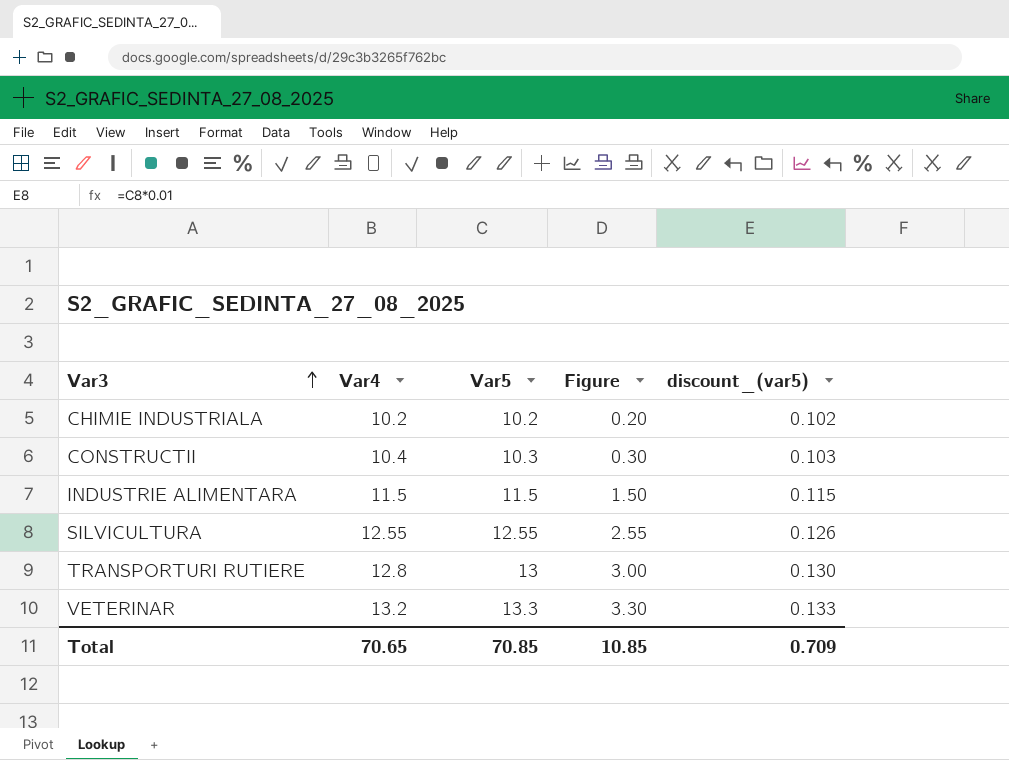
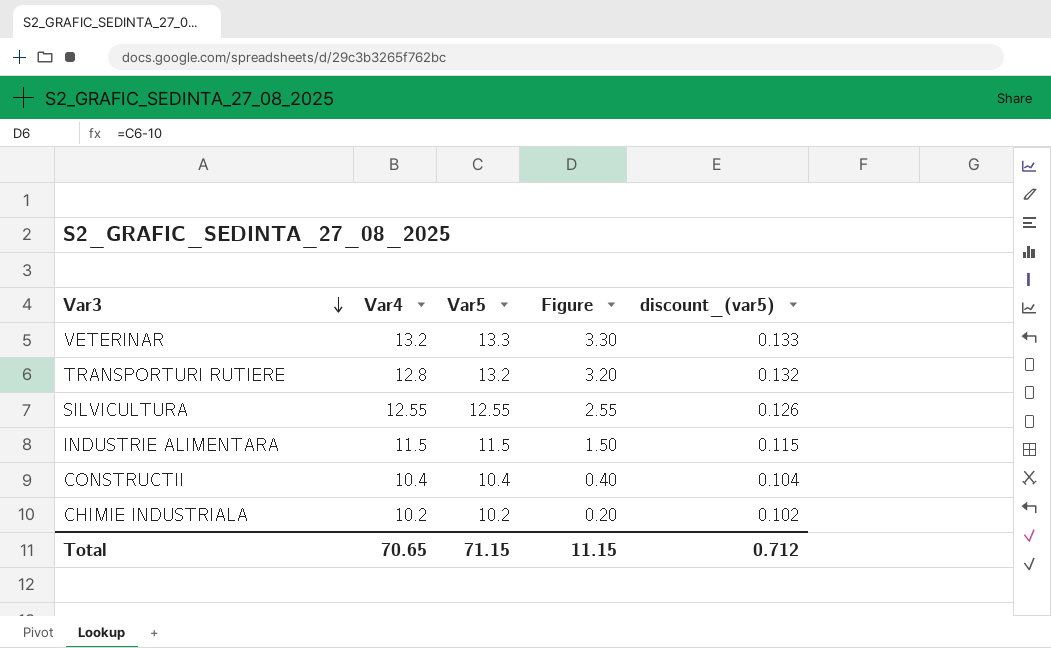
row order: Var3 ascending -> Var3 descending
TRANSPORTURI RUTIERE | Var5: 13 -> 13.2
TRANSPORTURI RUTIERE | Figure: 3.00 -> 3.20
TRANSPORTURI RUTIERE | discount_(var5): 0.130 -> 0.132
CONSTRUCTII | Var5: 10.3 -> 10.4
CONSTRUCTII | Figure: 0.30 -> 0.40
CONSTRUCTII | discount_(var5): 0.103 -> 0.104
Total | Var5: 70.85 -> 71.15
Total | Figure: 10.85 -> 11.15
Total | discount_(var5): 0.709 -> 0.712

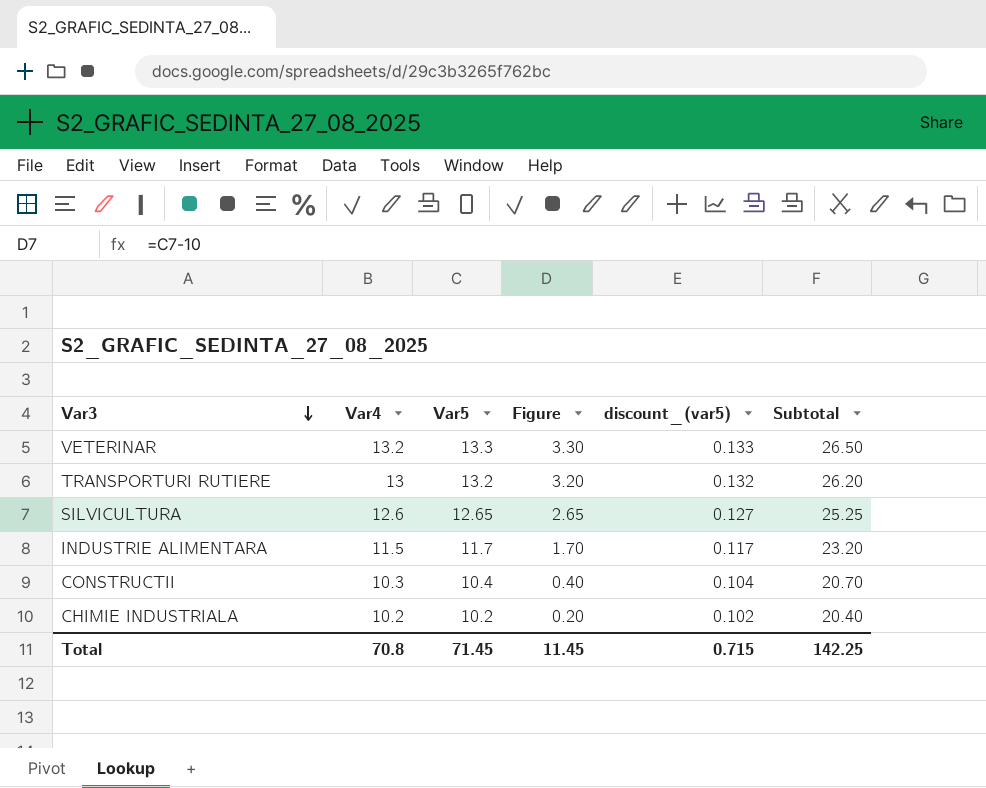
column Subtotal | formula: none -> [Var4] + [Var5]
TRANSPORTURI RUTIERE | Var4: 12.8 -> 13
SILVICULTURA | Var4: 12.55 -> 12.6
SILVICULTURA | Var5: 12.55 -> 12.65
SILVICULTURA | Figure: 2.55 -> 2.65
SILVICULTURA | discount_(var5): 0.126 -> 0.127
INDUSTRIE ALIMENTARA | Var5: 11.5 -> 11.7
INDUSTRIE ALIMENTARA | Figure: 1.50 -> 1.70
INDUSTRIE ALIMENTARA | discount_(var5): 0.115 -> 0.117
CONSTRUCTII | Var4: 10.4 -> 10.3
Total | Var4: 70.65 -> 70.8
Total | Var5: 71.15 -> 71.45
Total | Figure: 11.15 -> 11.45
Total | discount_(var5): 0.712 -> 0.715

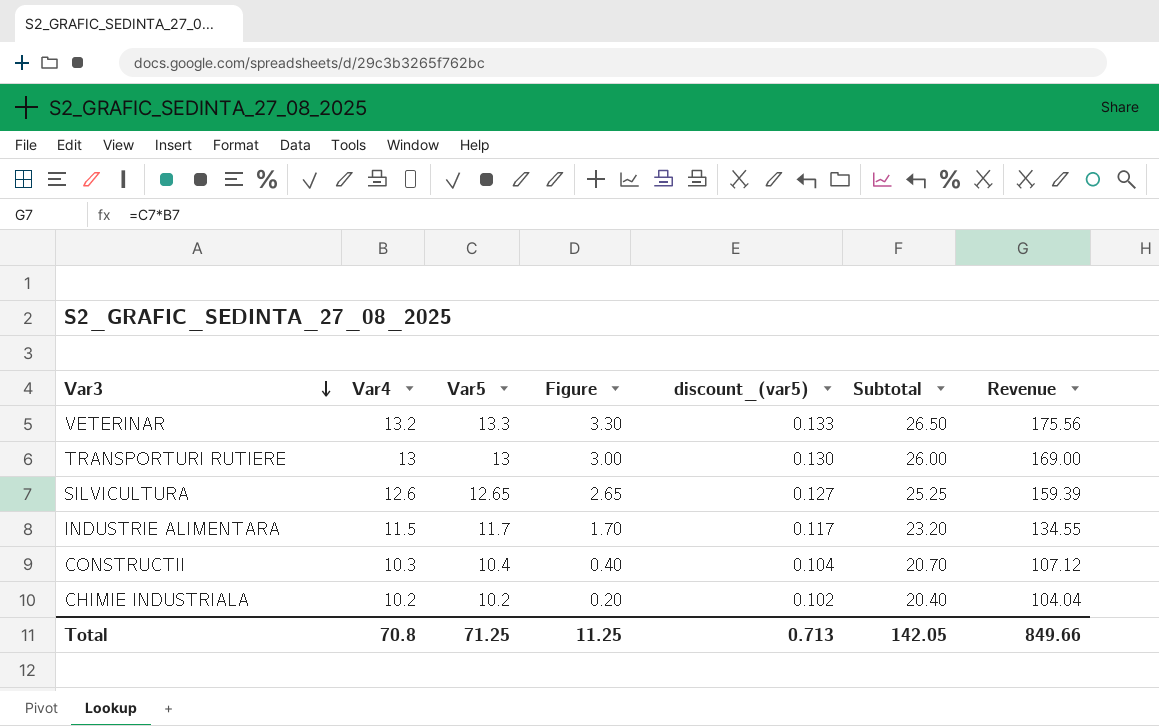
column Revenue | formula: none -> [Var4] * [Var5]
TRANSPORTURI RUTIERE | Var5: 13.2 -> 13
TRANSPORTURI RUTIERE | Figure: 3.20 -> 3.00
TRANSPORTURI RUTIERE | discount_(var5): 0.132 -> 0.130
TRANSPORTURI RUTIERE | Subtotal: 26.20 -> 26.00
Total | Var5: 71.45 -> 71.25
Total | Figure: 11.45 -> 11.25
Total | discount_(var5): 0.715 -> 0.713
Total | Subtotal: 142.25 -> 142.05

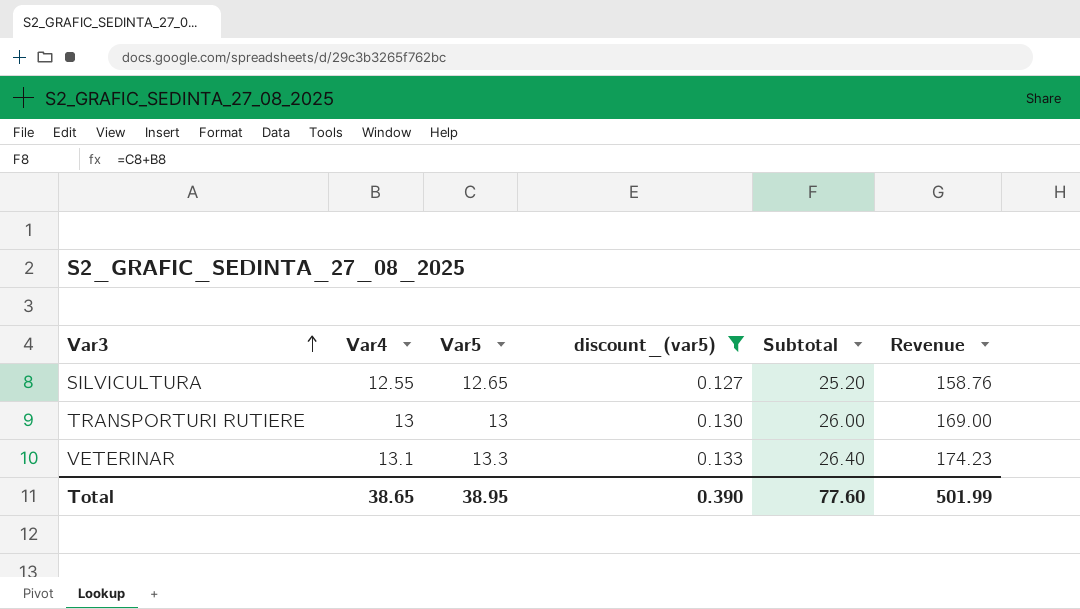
filter: none -> discount_(var5) >= 0.127
row order: Var3 descending -> Var3 ascending
column Figure | formula: [Var5] - 10 -> none
SILVICULTURA | Var4: 12.6 -> 12.55
SILVICULTURA | Subtotal: 25.25 -> 25.20
SILVICULTURA | Revenue: 159.39 -> 158.76
VETERINAR | Var4: 13.2 -> 13.1
VETERINAR | Subtotal: 26.50 -> 26.40
VETERINAR | Revenue: 175.56 -> 174.23
Total | Var4: 70.8 -> 38.65
Total | Var5: 71.25 -> 38.95
Total | discount_(var5): 0.713 -> 0.390
Total | Subtotal: 142.05 -> 77.60
Total | Revenue: 849.66 -> 501.99

